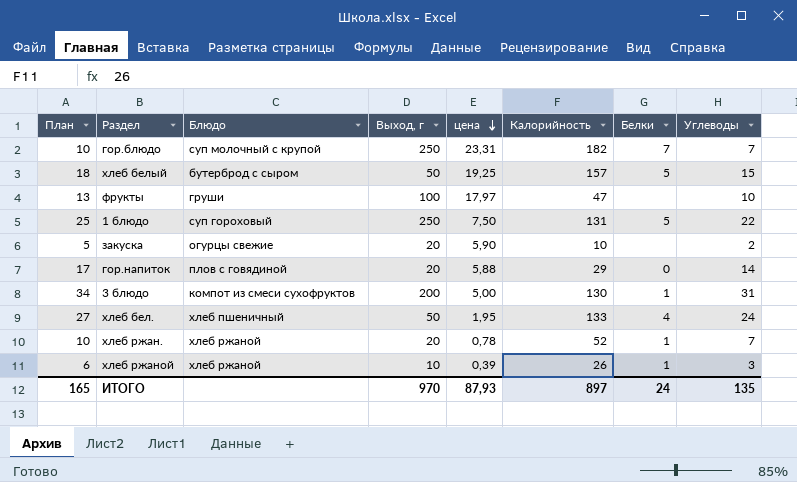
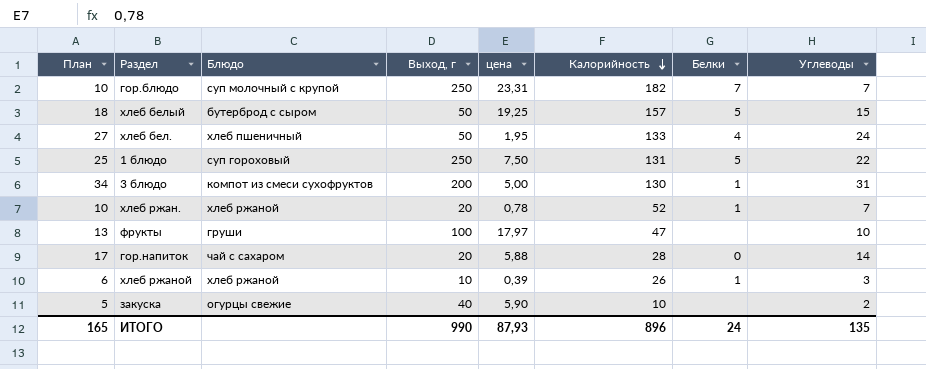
row order: цена descending -> Калорийность descending
гор.напиток | Блюдо: плов с говядиной -> чай с сахаром
гор.напиток | Калорийность: 29 -> 28
закуска | Выход, г: 20 -> 40
ИТОГО | Выход, г: 970 -> 990
ИТОГО | Калорийность: 897 -> 896

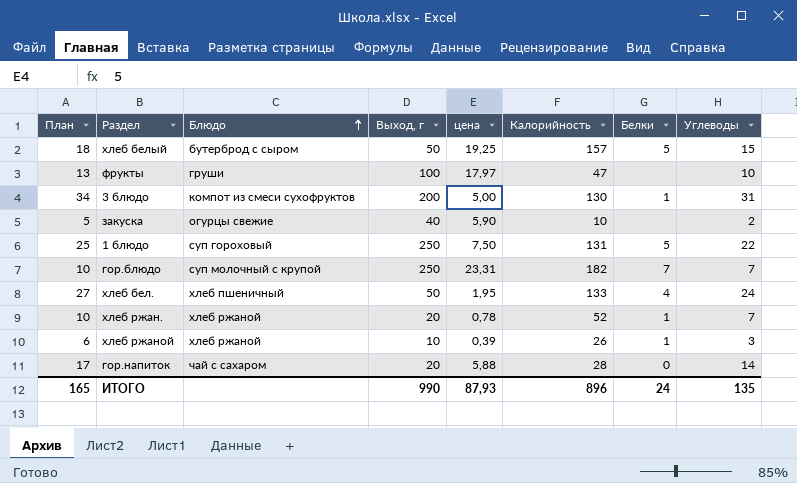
row order: Калорийность descending -> Блюдо ascending

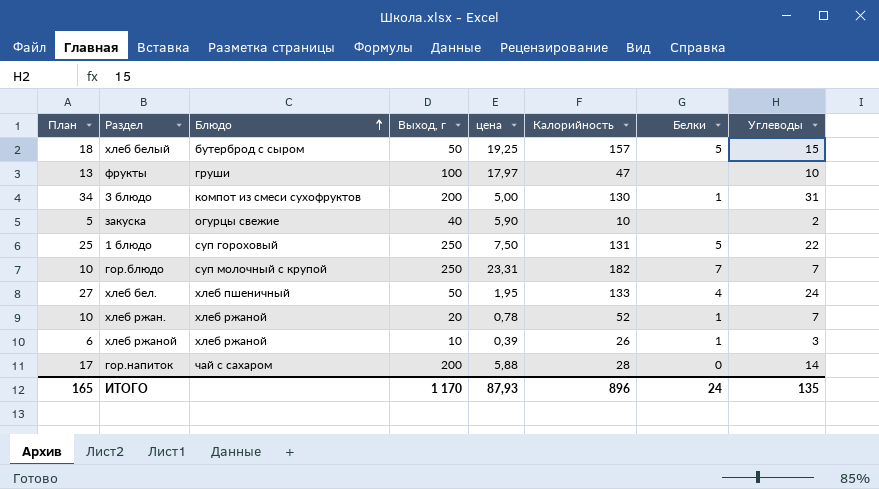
гор.напиток | Выход, г: 20 -> 200
ИТОГО | Выход, г: 990 -> 1 170

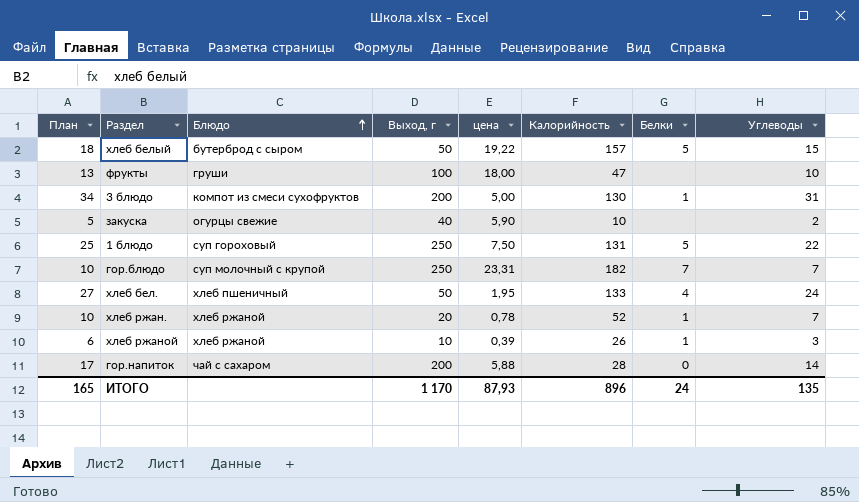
хлеб белый | цена: 19,25 -> 19,22
фрукты | цена: 17,97 -> 18,00

